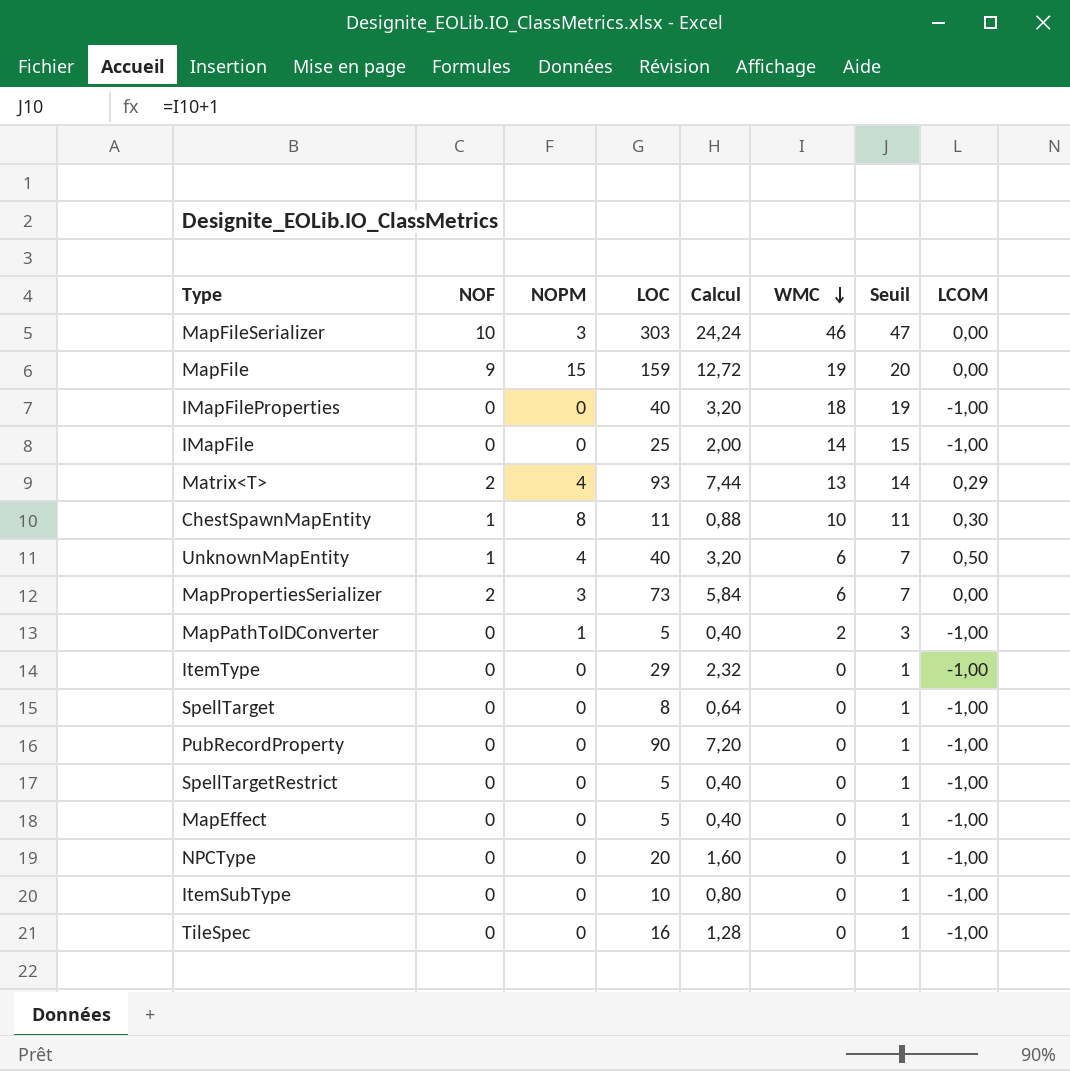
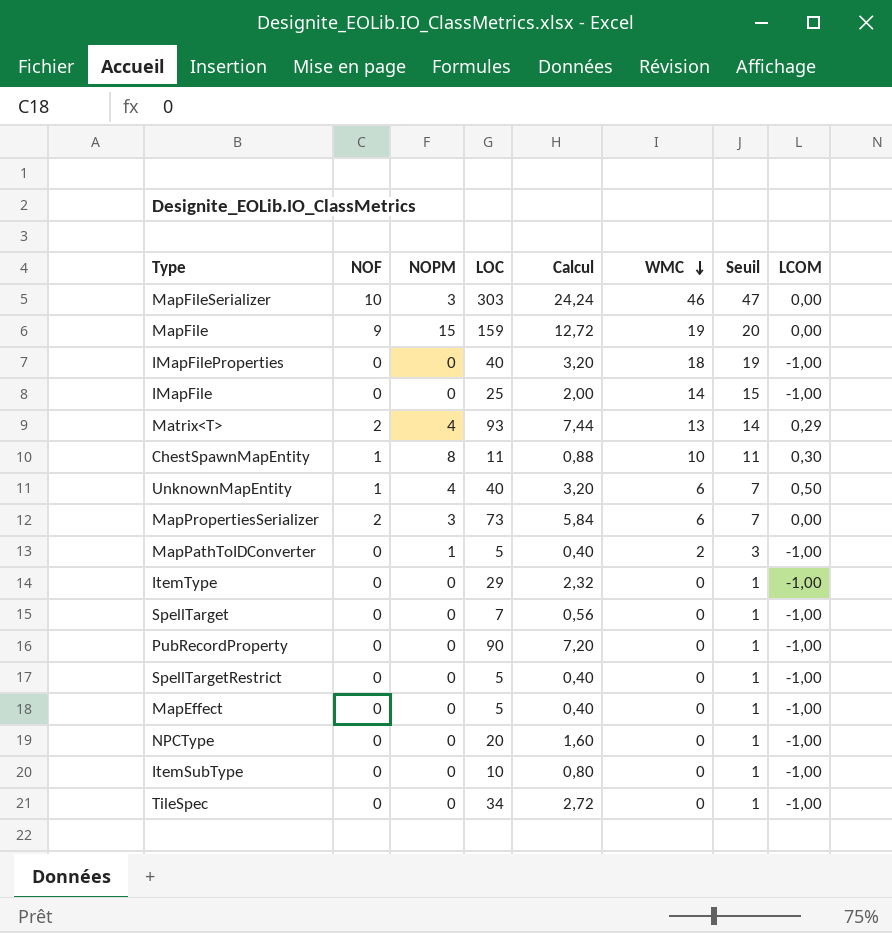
SpellTarget | LOC: 8 -> 7
SpellTarget | Calcul: 0,64 -> 0,56
TileSpec | LOC: 16 -> 34
TileSpec | Calcul: 1,28 -> 2,72

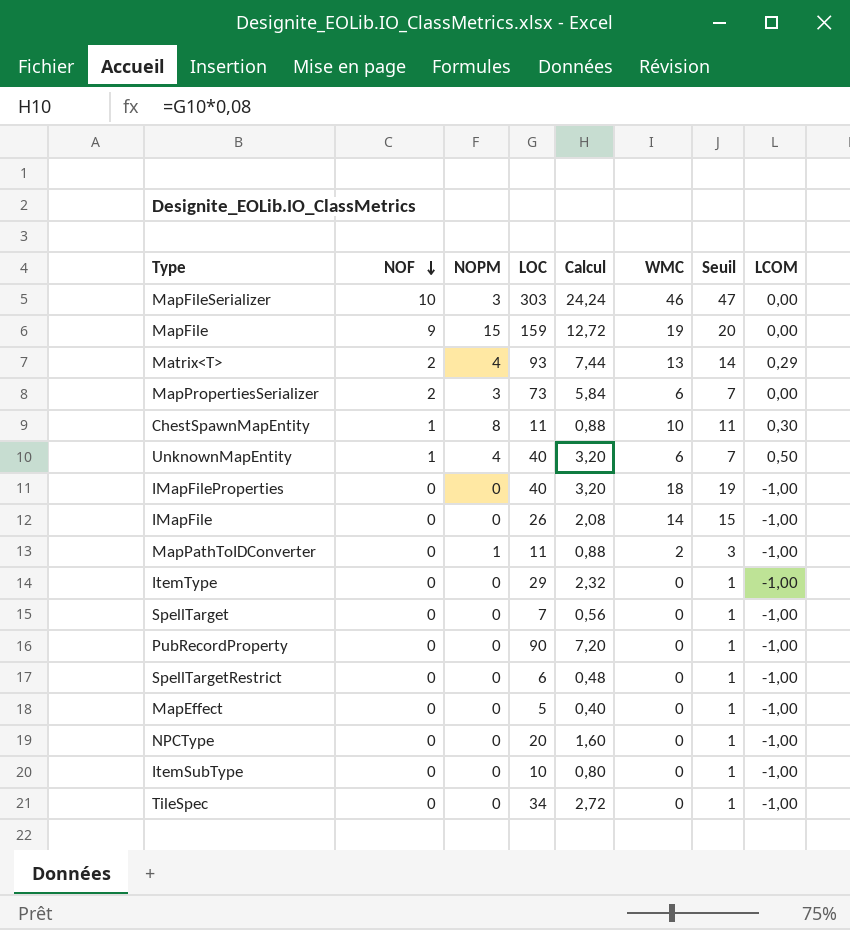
row order: WMC descending -> NOF descending
IMapFile | LOC: 25 -> 26
IMapFile | Calcul: 2,00 -> 2,08
MapPathToIDConverter | LOC: 5 -> 11
MapPathToIDConverter | Calcul: 0,40 -> 0,88
SpellTargetRestrict | LOC: 5 -> 6
SpellTargetRestrict | Calcul: 0,40 -> 0,48

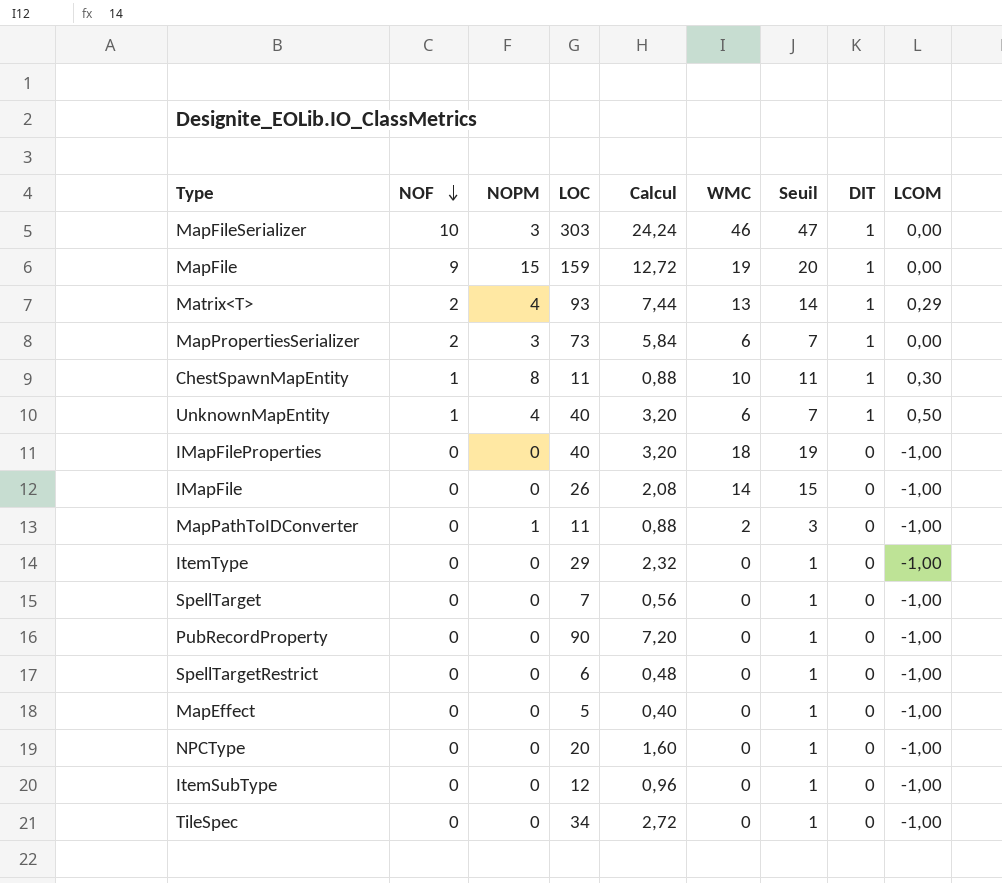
column DIT | position: none -> 8
ItemSubType | LOC: 10 -> 12
ItemSubType | Calcul: 0,80 -> 0,96

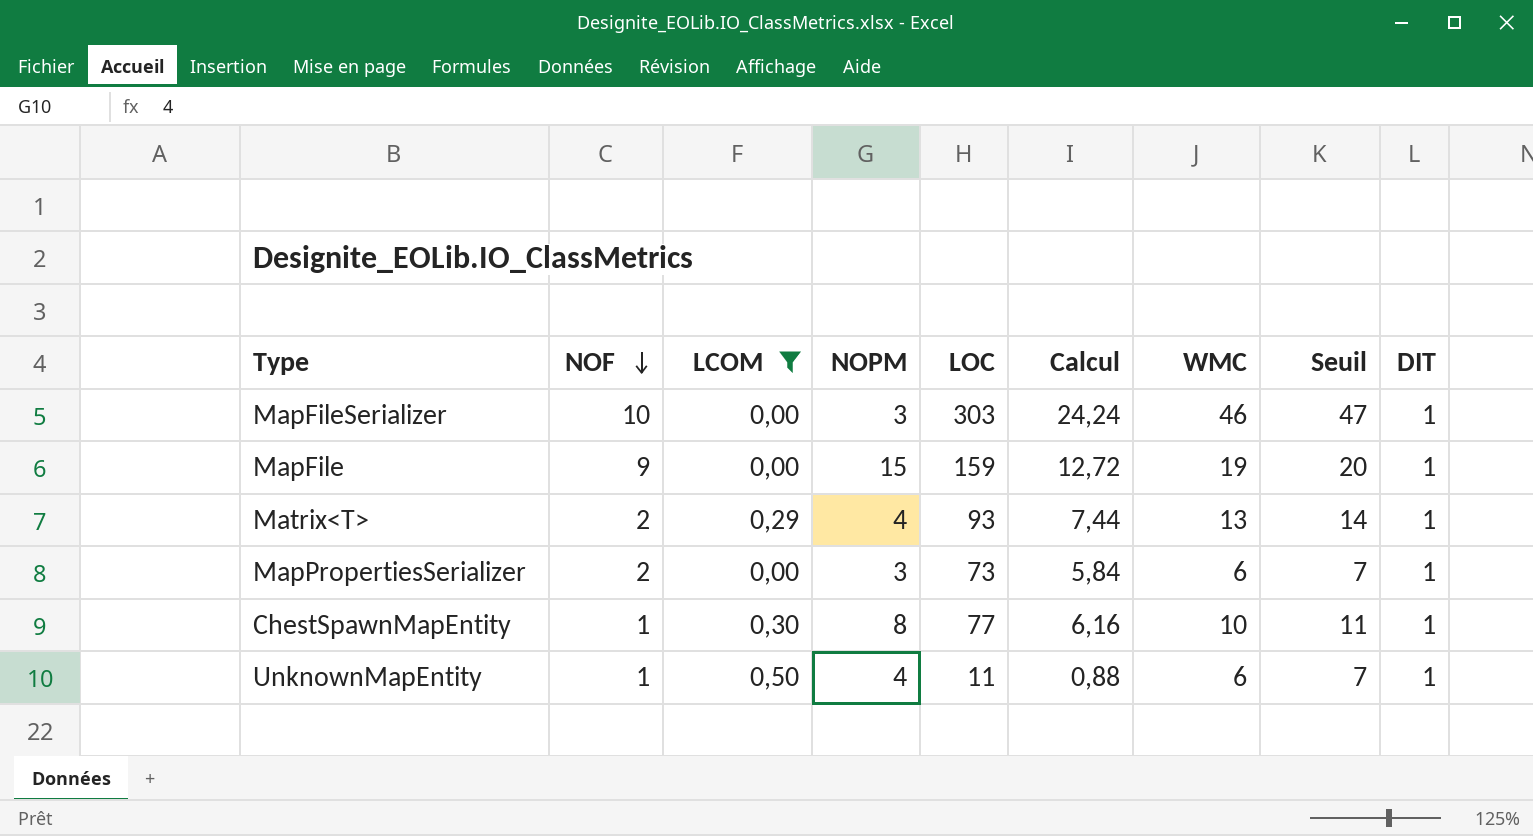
filter: none -> LCOM != -1,00
column LCOM | position: 9 -> 3
ChestSpawnMapEntity | LOC: 11 -> 77
ChestSpawnMapEntity | Calcul: 0,88 -> 6,16
UnknownMapEntity | LOC: 40 -> 11
UnknownMapEntity | Calcul: 3,20 -> 0,88

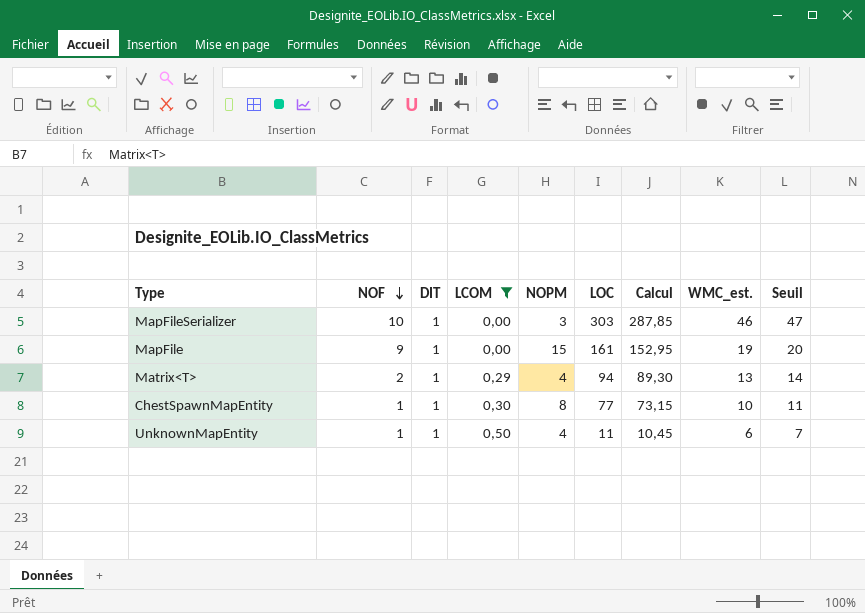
column DIT | position: 9 -> 3
column Calcul | formula: [LOC] * 0,08 -> [LOC] * 0,95
column name: WMC -> WMC_est.
row MapPropertiesSerializer: 2 | 0,00 | 3 | 73 | 5,84 | 6 | 7 | 1 -> none
MapFile | LOC: 159 -> 161
Matrix<T> | LOC: 93 -> 94

